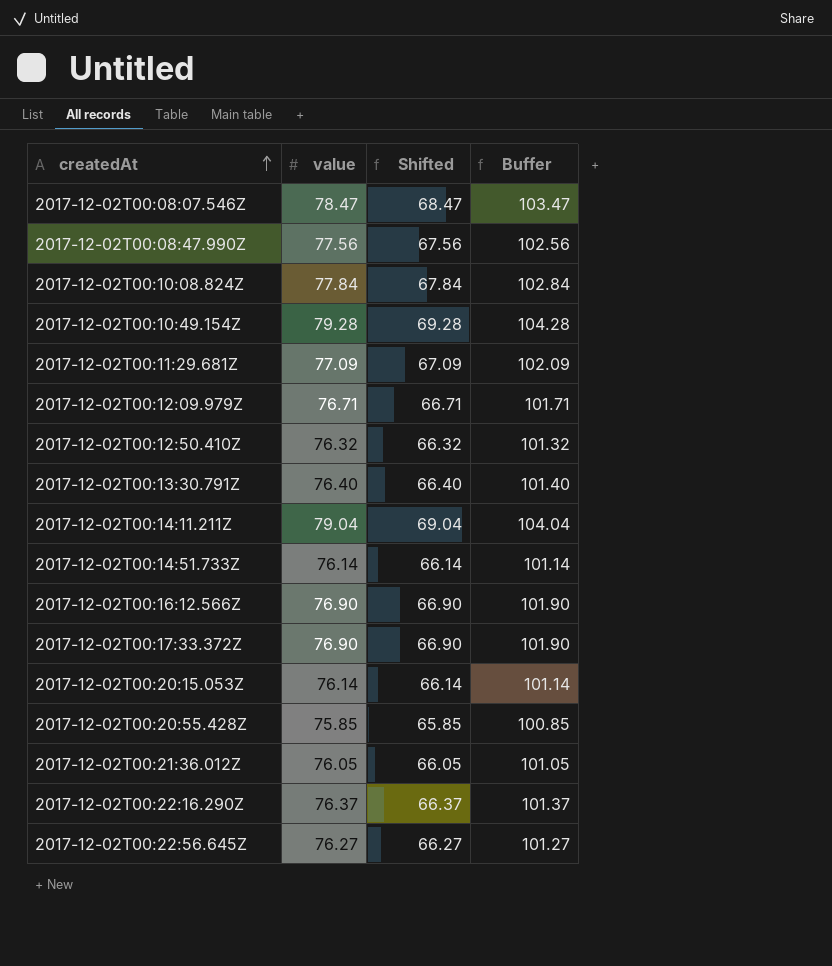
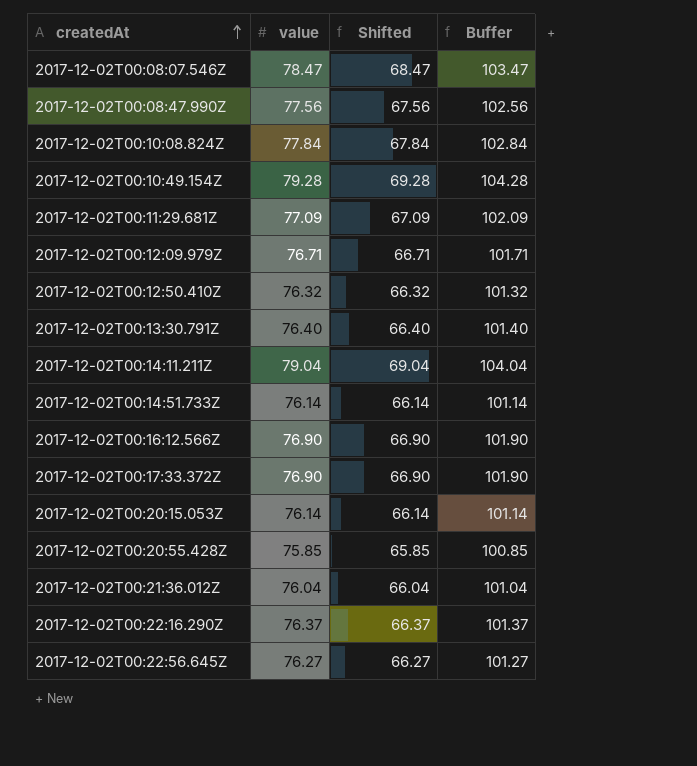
2017-12-02T00:21:36.012Z | value: 76.05 -> 76.04
2017-12-02T00:21:36.012Z | Shifted: 66.05 -> 66.04
2017-12-02T00:21:36.012Z | Buffer: 101.05 -> 101.04

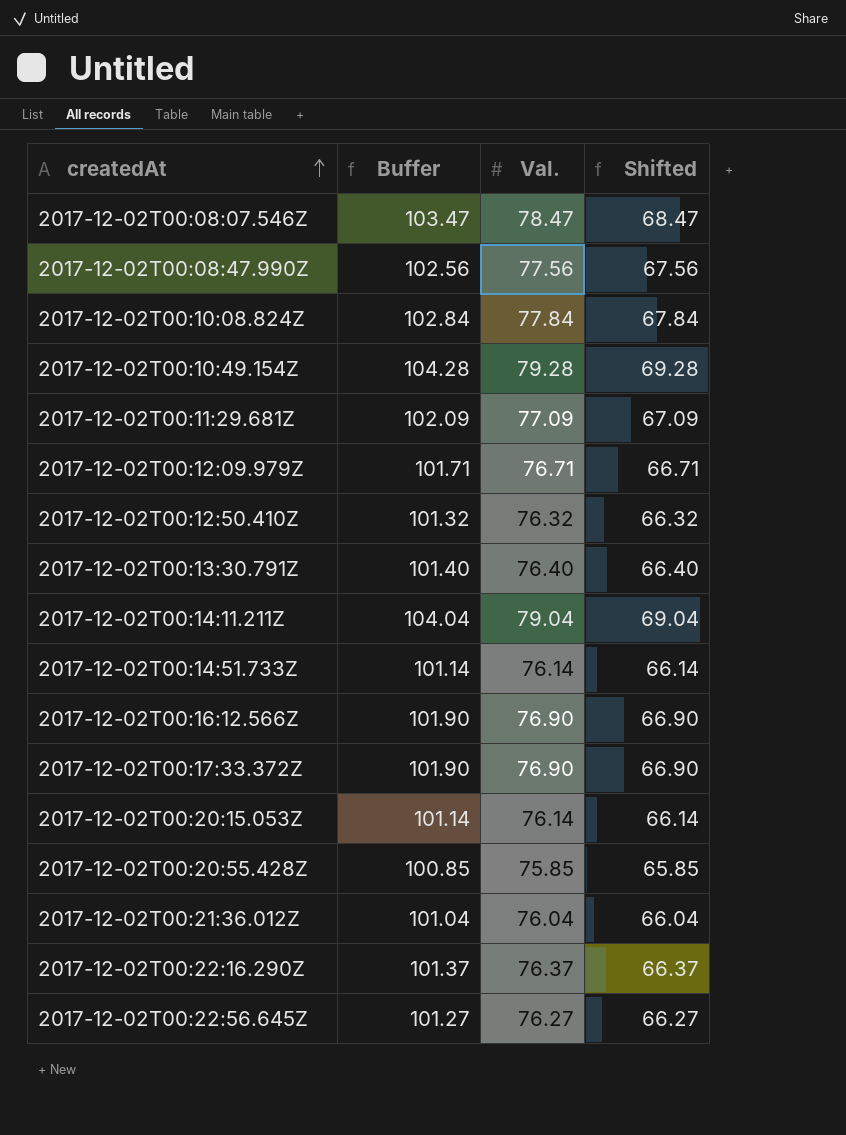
column Buffer | position: 4 -> 2
column name: value -> Val.

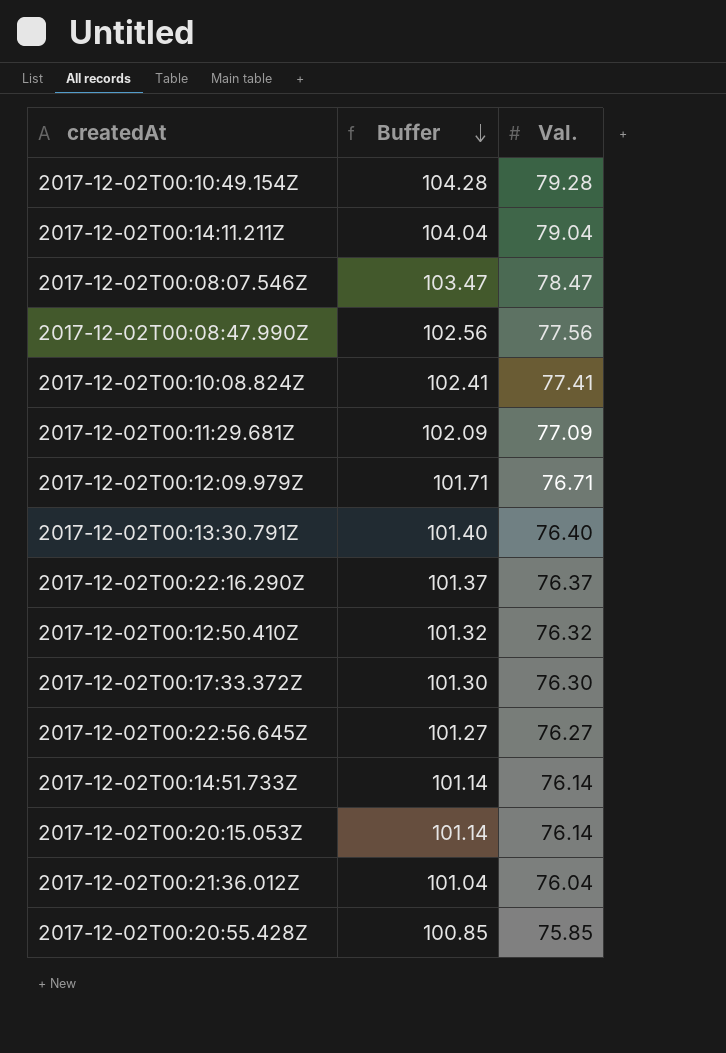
row order: createdAt ascending -> Buffer descending
column Shifted | formula: [Val.] - 10 -> none
row 2017-12-02T00:16:12.566Z: 101.90 | 76.90 | 66.90 -> none
2017-12-02T00:10:08.824Z | Buffer: 102.84 -> 102.41
2017-12-02T00:10:08.824Z | Val.: 77.84 -> 77.41
2017-12-02T00:17:33.372Z | Buffer: 101.90 -> 101.30
2017-12-02T00:17:33.372Z | Val.: 76.90 -> 76.30

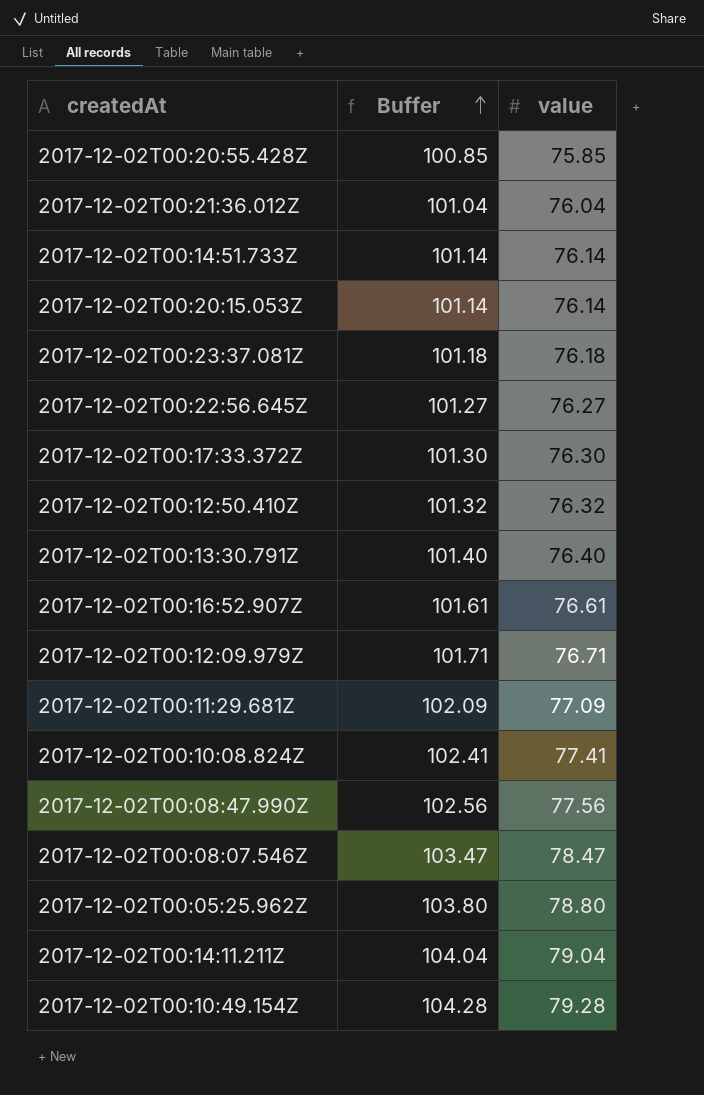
row order: Buffer descending -> Buffer ascending
column name: Val. -> value
row 2017-12-02T00:22:16.290Z: 101.37 | 76.37 -> none
row 2017-12-02T00:23:37.081Z: none -> 101.18 | 76.18
row 2017-12-02T00:16:52.907Z: none -> 101.61 | 76.61
row 2017-12-02T00:05:25.962Z: none -> 103.80 | 78.80

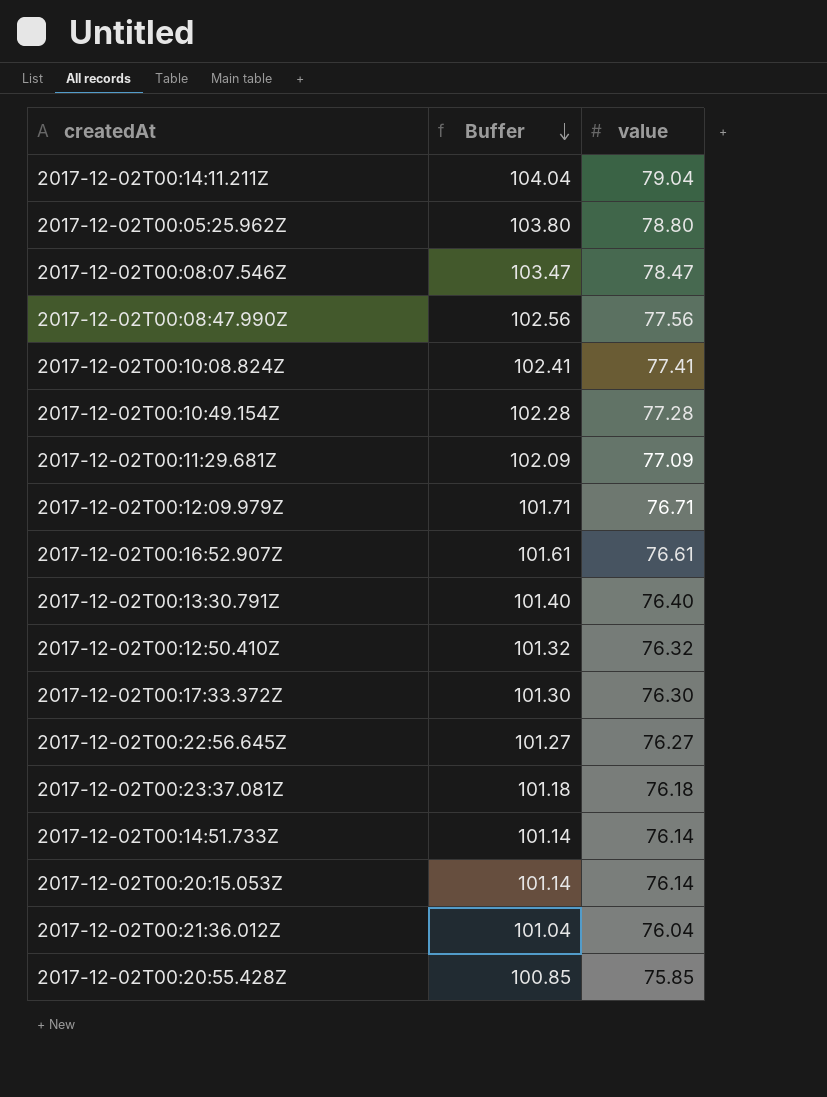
row order: Buffer ascending -> Buffer descending
2017-12-02T00:10:49.154Z | Buffer: 104.28 -> 102.28
2017-12-02T00:10:49.154Z | value: 79.28 -> 77.28

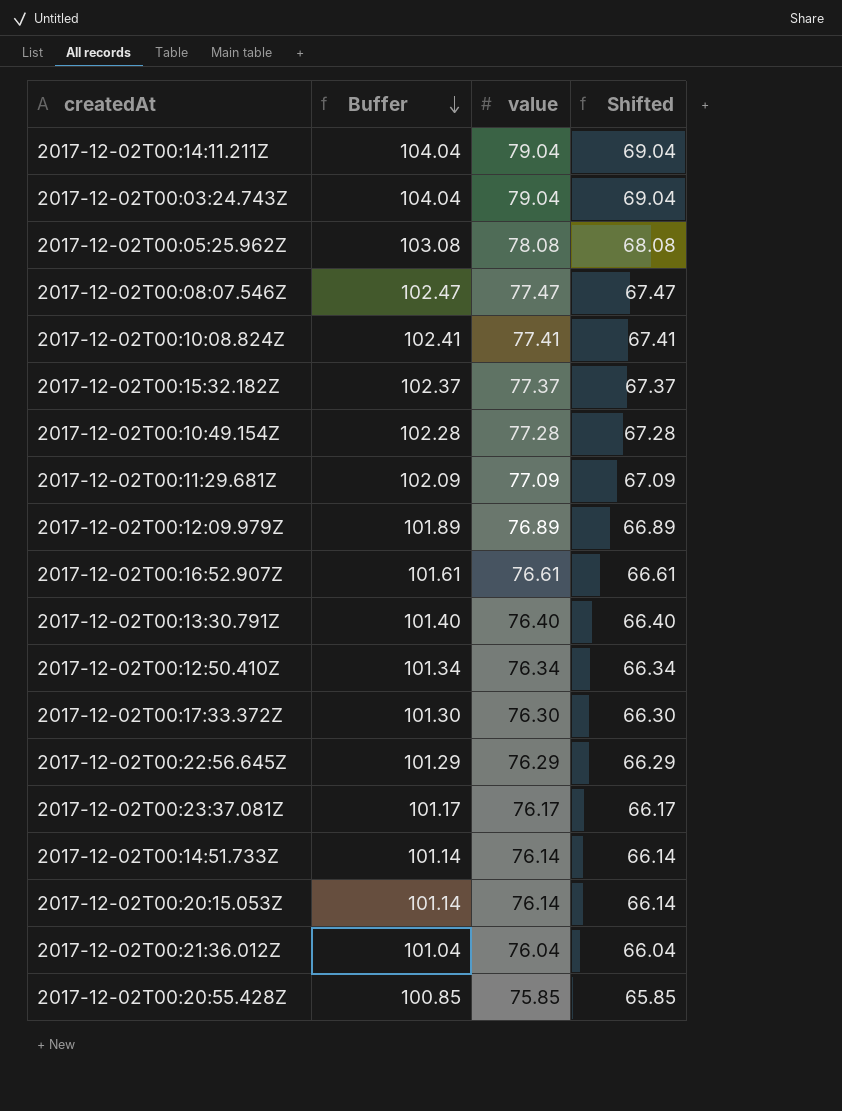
column Shifted | formula: none -> [value] - 10
row 2017-12-02T00:08:47.990Z: 102.56 | 77.56 -> none
row 2017-12-02T00:03:24.743Z: none -> 104.04 | 79.04 | 69.04
2017-12-02T00:05:25.962Z | Buffer: 103.80 -> 103.08
2017-12-02T00:05:25.962Z | value: 78.80 -> 78.08
2017-12-02T00:08:07.546Z | Buffer: 103.47 -> 102.47
2017-12-02T00:08:07.546Z | value: 78.47 -> 77.47
row 2017-12-02T00:15:32.182Z: none -> 102.37 | 77.37 | 67.37
2017-12-02T00:12:09.979Z | Buffer: 101.71 -> 101.89
2017-12-02T00:12:09.979Z | value: 76.71 -> 76.89
2017-12-02T00:12:50.410Z | Buffer: 101.32 -> 101.34
2017-12-02T00:12:50.410Z | value: 76.32 -> 76.34
2017-12-02T00:22:56.645Z | Buffer: 101.27 -> 101.29
2017-12-02T00:22:56.645Z | value: 76.27 -> 76.29
2017-12-02T00:23:37.081Z | Buffer: 101.18 -> 101.17
2017-12-02T00:23:37.081Z | value: 76.18 -> 76.17

